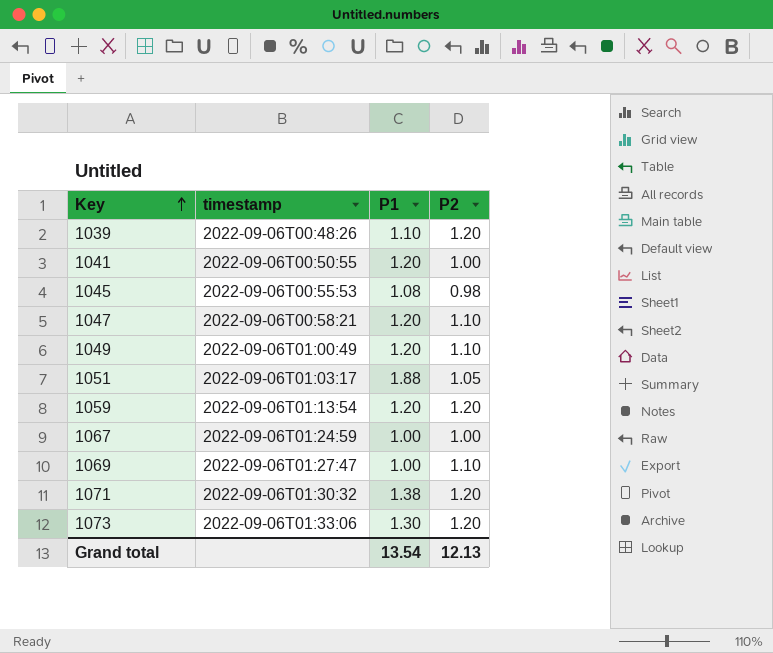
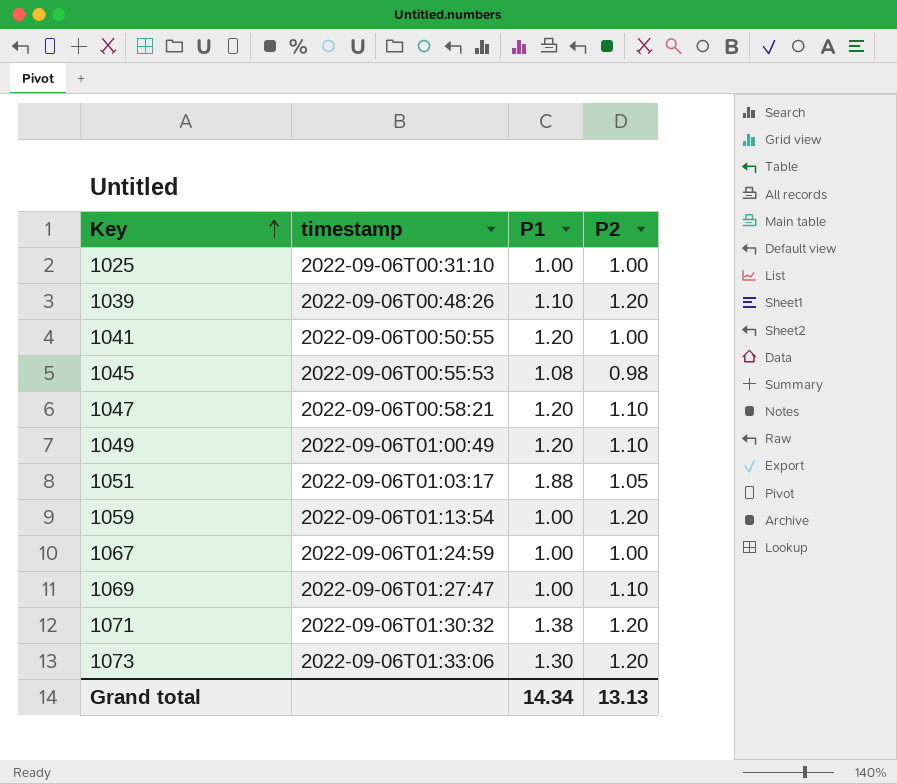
row 1025: none -> 2022-09-06T00:31:10 | 1.00 | 1.00
1059 | P1: 1.20 -> 1.00
Grand total | P1: 13.54 -> 14.34
Grand total | P2: 12.13 -> 13.13

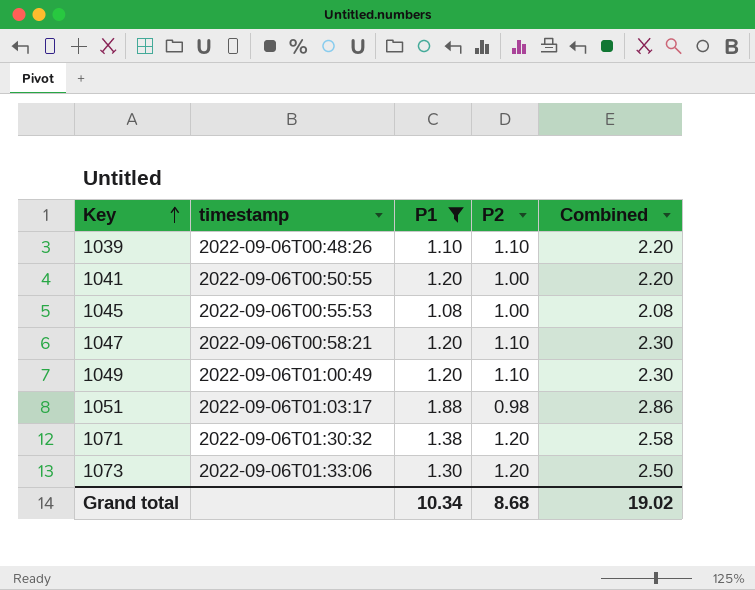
filter: none -> P1 != 1.00
column Combined | formula: none -> [P1] + [P2]
1039 | P2: 1.20 -> 1.10
1045 | P2: 0.98 -> 1.00
1051 | P2: 1.05 -> 0.98
Grand total | P1: 14.34 -> 10.34
Grand total | P2: 13.13 -> 8.68

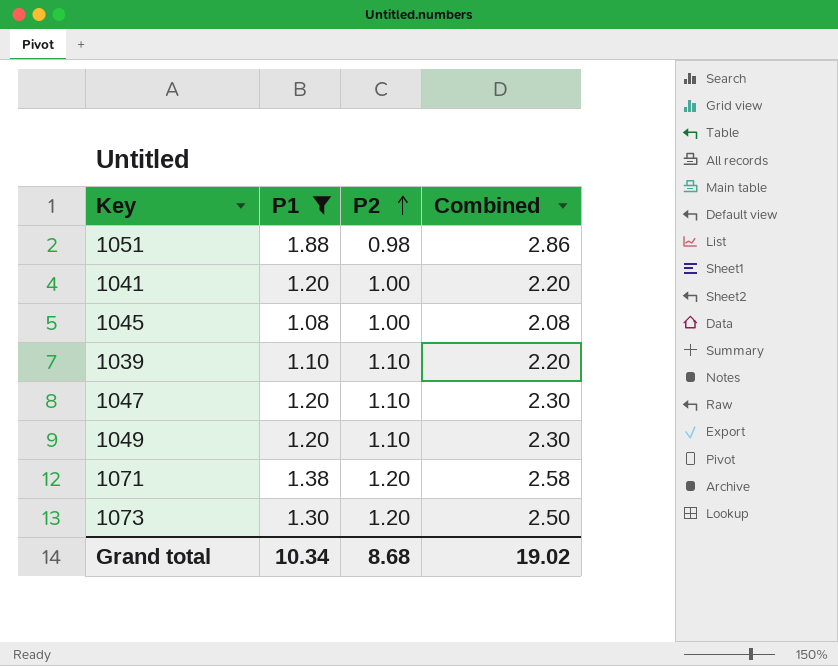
row order: Key ascending -> P2 ascending
column timestamp | position: 2 -> none

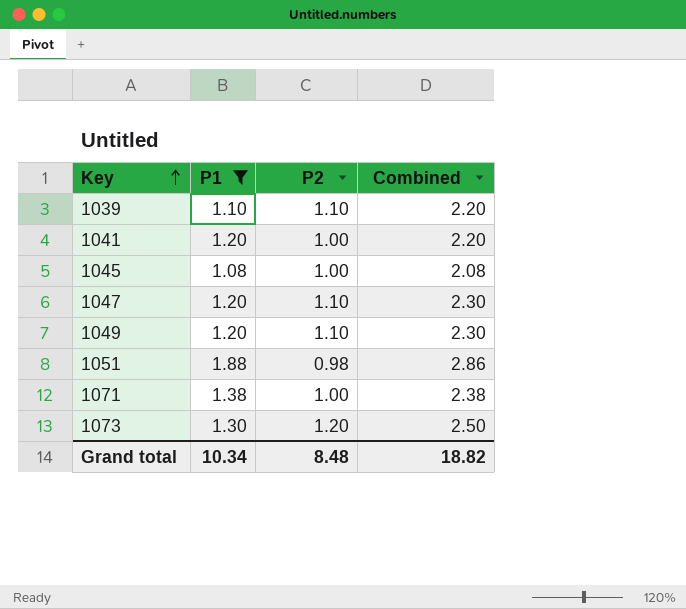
row order: P2 ascending -> Key ascending
1071 | P2: 1.20 -> 1.00
1071 | Combined: 2.58 -> 2.38
Grand total | P2: 8.68 -> 8.48
Grand total | Combined: 19.02 -> 18.82

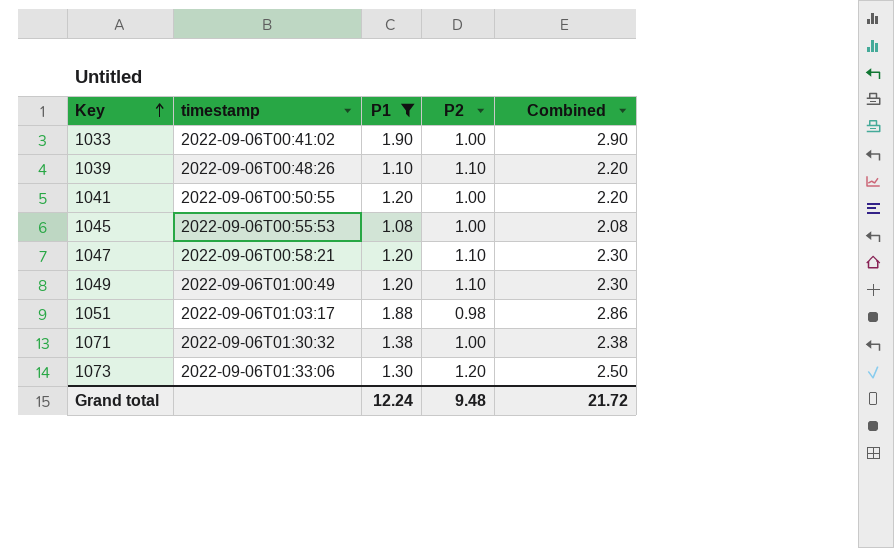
column timestamp | position: none -> 2
row 1033: none -> 2022-09-06T00:41:02 | 1.90 | 1.00 | 2.90
Grand total | P1: 10.34 -> 12.24
Grand total | P2: 8.48 -> 9.48
Grand total | Combined: 18.82 -> 21.72

